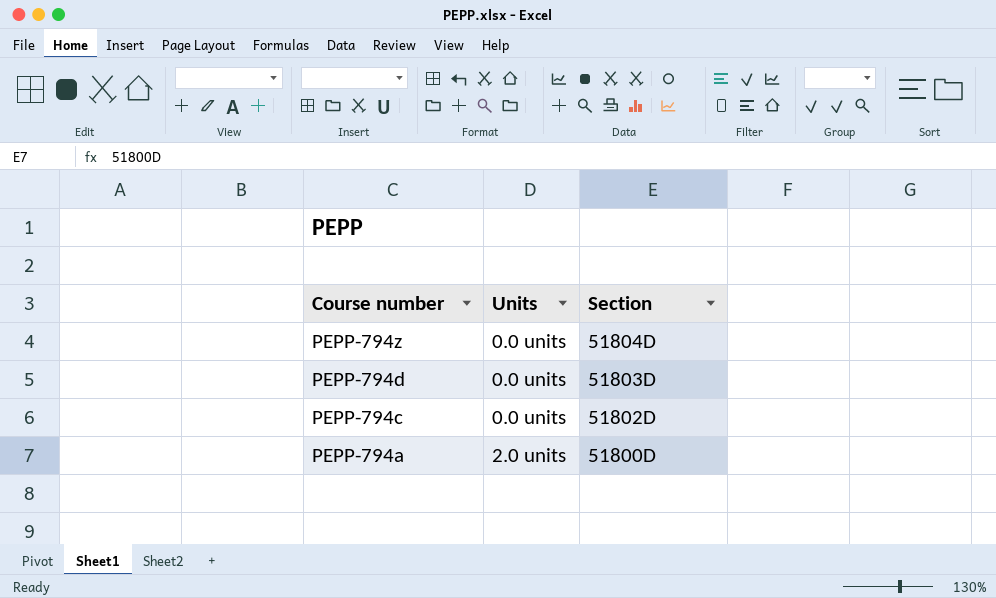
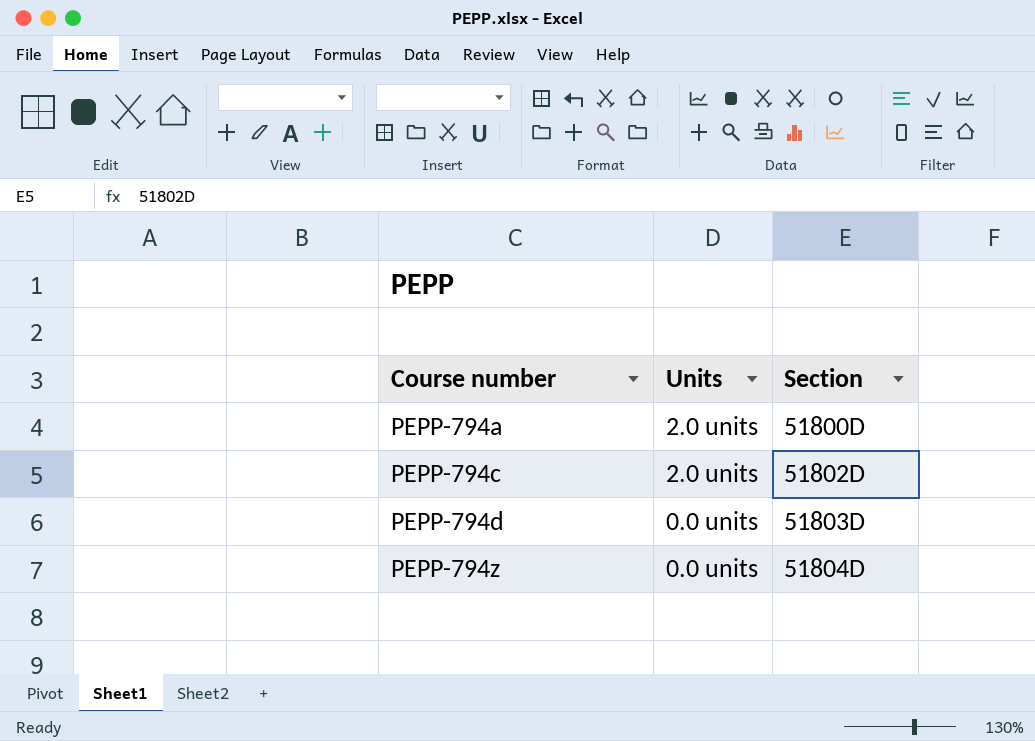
row order: Course number descending -> Course number ascending
PEPP-794c | Units: 0.0 units -> 2.0 units

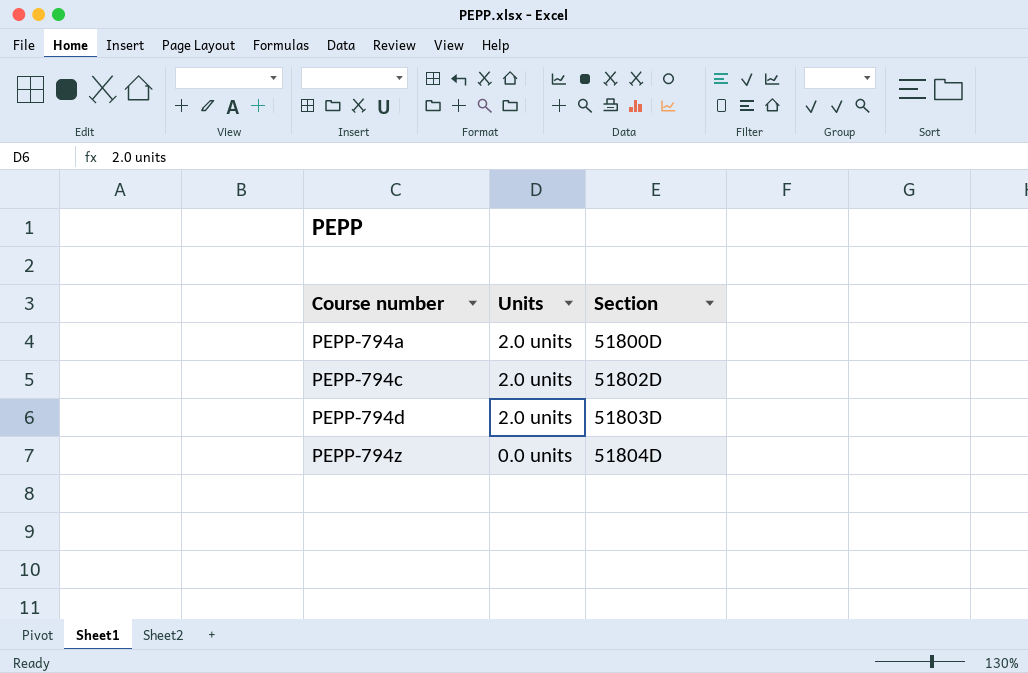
PEPP-794d | Units: 0.0 units -> 2.0 units

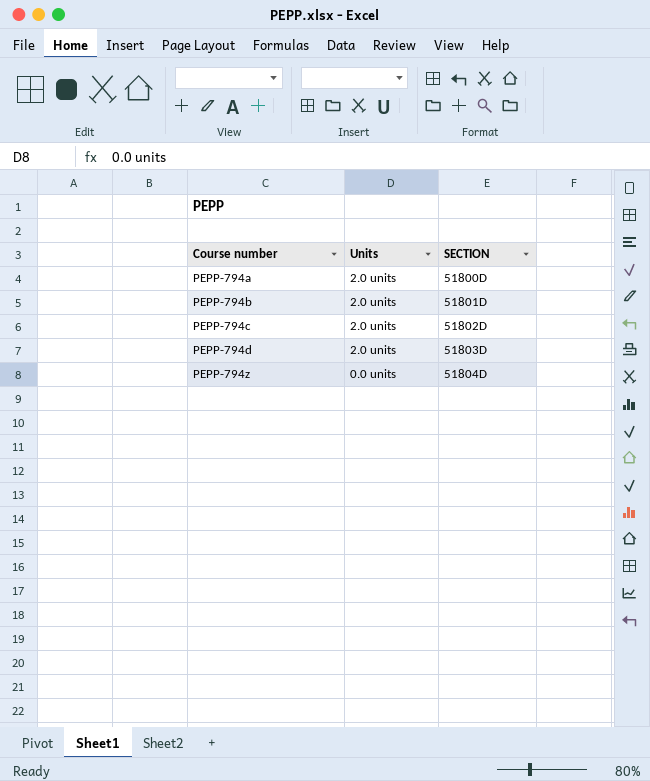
column name: Section -> SECTION
row PEPP-794b: none -> 2.0 units | 51801D

